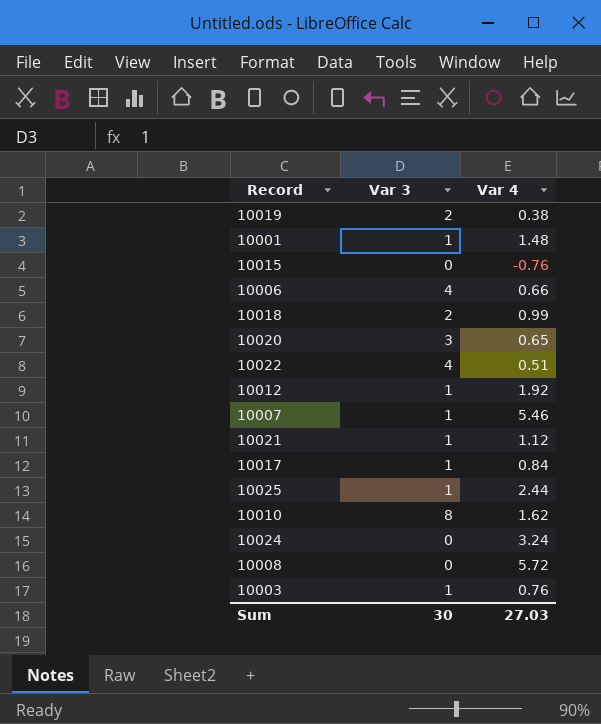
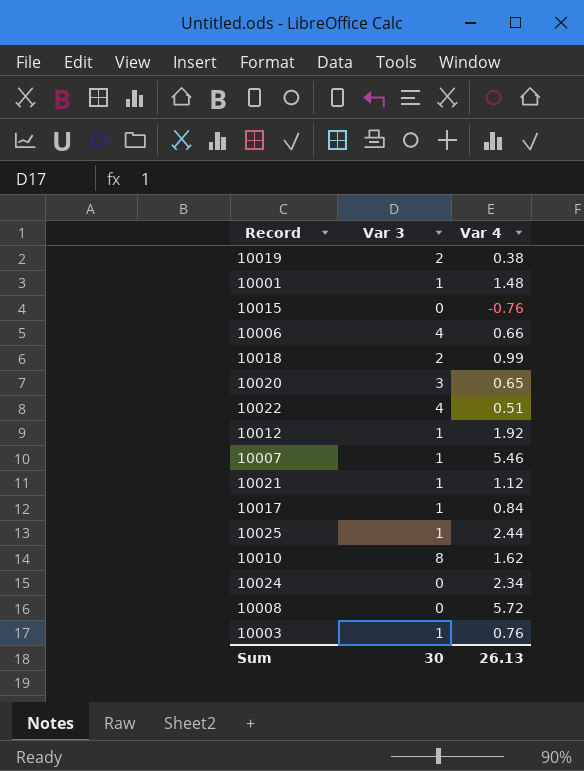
10024 | Var 4: 3.24 -> 2.34
Sum | Var 4: 27.03 -> 26.13

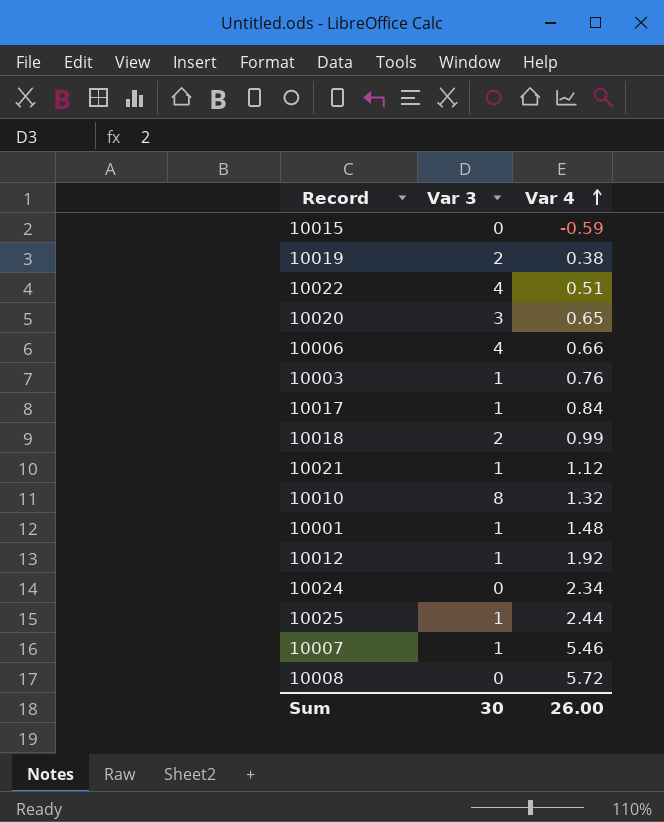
row order: none -> Var 4 ascending
10015 | Var 4: -0.76 -> -0.59
10010 | Var 4: 1.62 -> 1.32
Sum | Var 4: 26.13 -> 26.00

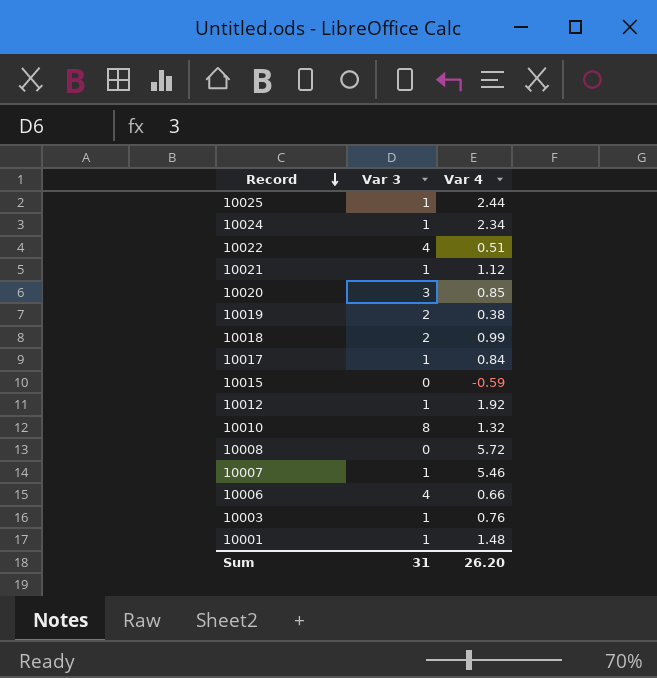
row order: Var 4 ascending -> Record descending
10024 | Var 3: 0 -> 1
10020 | Var 4: 0.65 -> 0.85
Sum | Var 3: 30 -> 31
Sum | Var 4: 26.00 -> 26.20

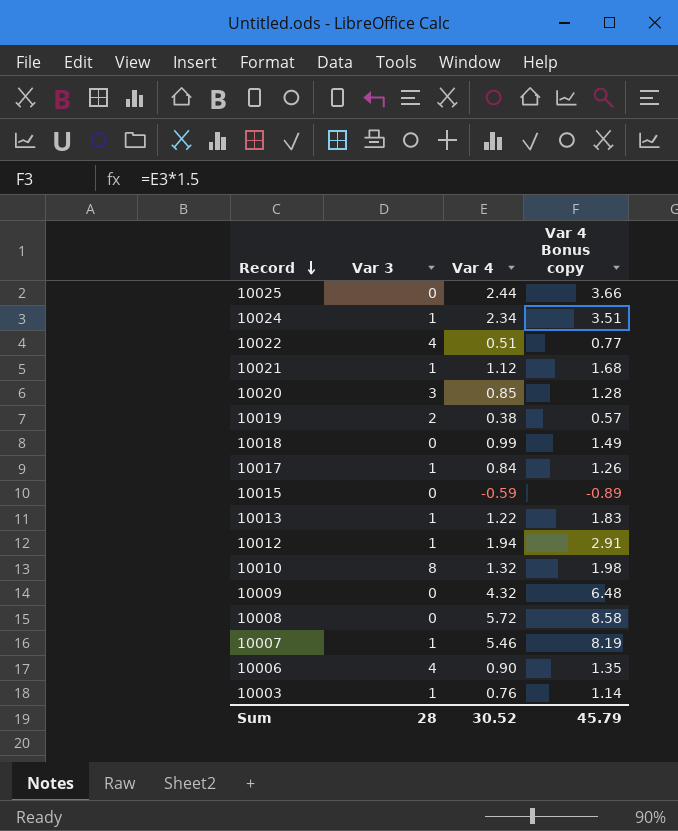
column Var 4 Bonus copy | formula: none -> [Var 4] * 1.5
row 10001: 1 | 1.48 -> none
10025 | Var 3: 1 -> 0
10018 | Var 3: 2 -> 0
row 10013: none -> 1 | 1.22 | 1.83
10012 | Var 4: 1.92 -> 1.94
row 10009: none -> 0 | 4.32 | 6.48
10006 | Var 4: 0.66 -> 0.90
Sum | Var 3: 31 -> 28
Sum | Var 4: 26.20 -> 30.52

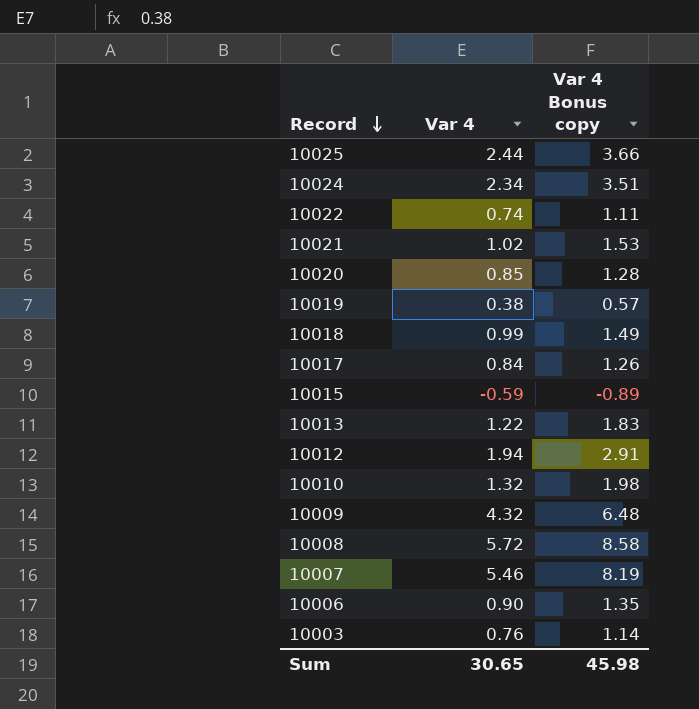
column Var 3 | position: 2 -> none
10022 | Var 4: 0.51 -> 0.74
10022 | Var 4 Bonus copy: 0.77 -> 1.11
10021 | Var 4: 1.12 -> 1.02
10021 | Var 4 Bonus copy: 1.68 -> 1.53
Sum | Var 4: 30.52 -> 30.65
Sum | Var 4 Bonus copy: 45.79 -> 45.98

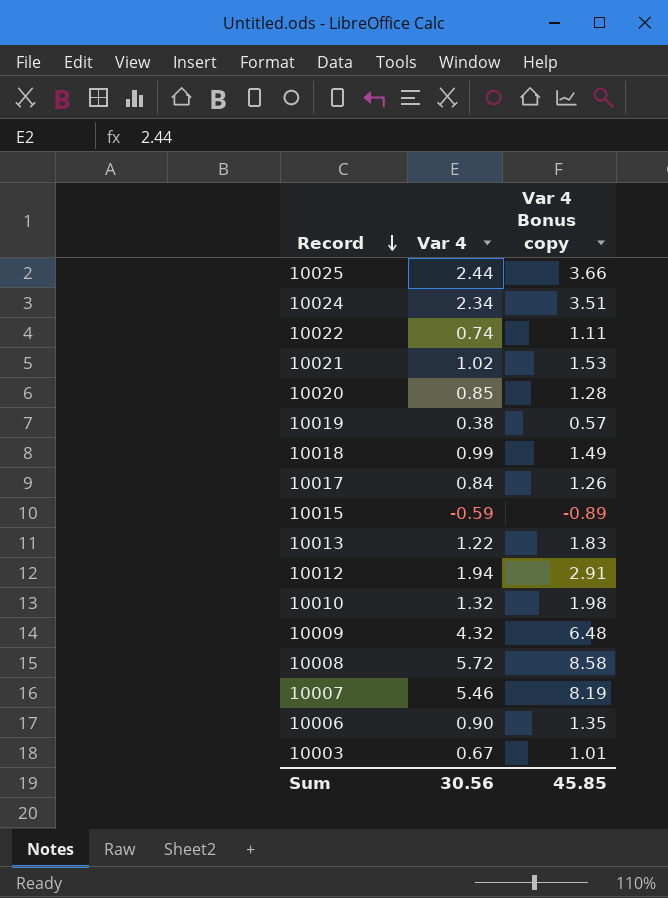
10003 | Var 4: 0.76 -> 0.67
10003 | Var 4 Bonus copy: 1.14 -> 1.01
Sum | Var 4: 30.65 -> 30.56
Sum | Var 4 Bonus copy: 45.98 -> 45.85

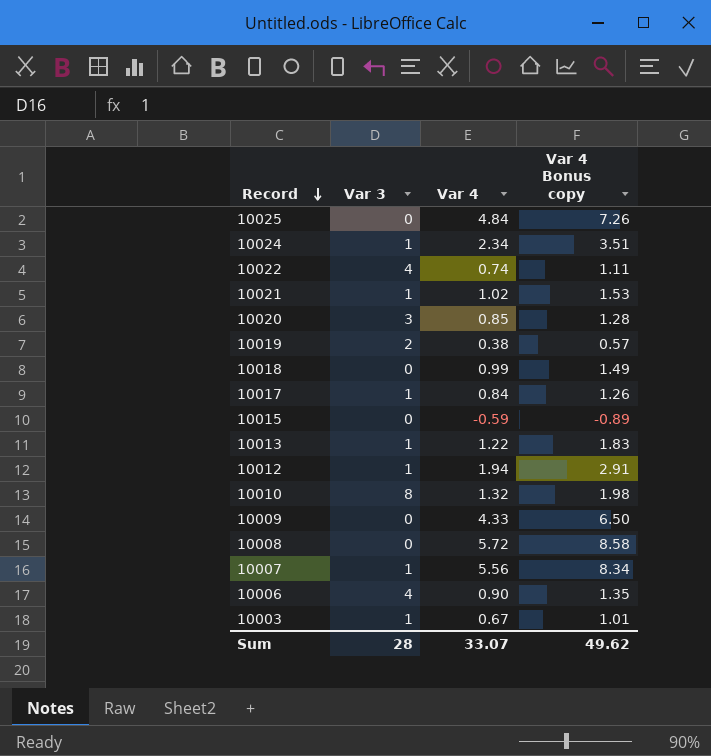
column Var 3 | position: none -> 2
10025 | Var 4: 2.44 -> 4.84
10025 | Var 4 Bonus copy: 3.66 -> 7.26
10009 | Var 4: 4.32 -> 4.33
10009 | Var 4 Bonus copy: 6.48 -> 6.50
10007 | Var 4: 5.46 -> 5.56
10007 | Var 4 Bonus copy: 8.19 -> 8.34
Sum | Var 4: 30.56 -> 33.07
Sum | Var 4 Bonus copy: 45.85 -> 49.62

